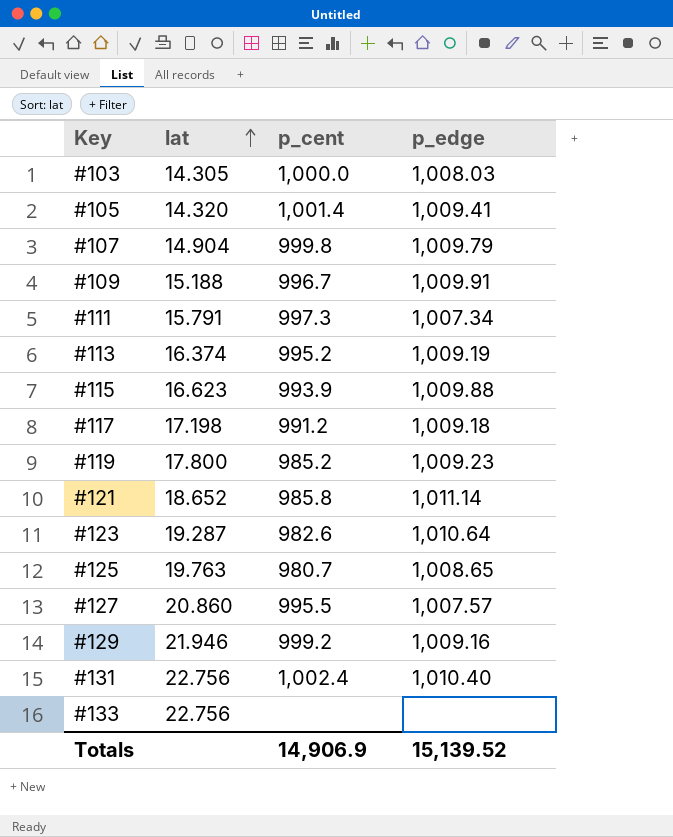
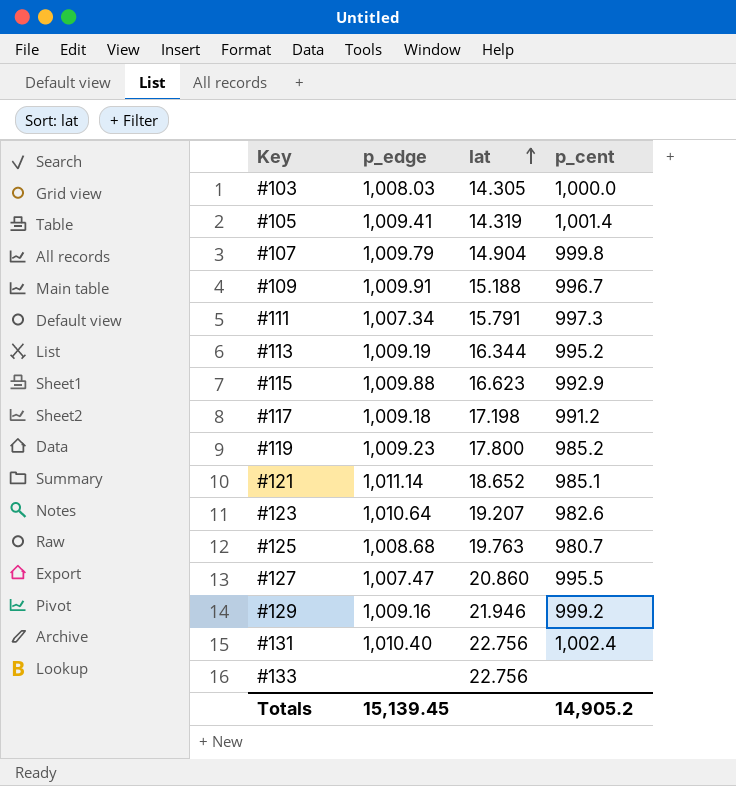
column p_edge | position: 4 -> 2
#105 | lat: 14.320 -> 14.319
#113 | lat: 16.374 -> 16.344
#115 | p_cent: 993.9 -> 992.9
#121 | p_cent: 985.8 -> 985.1
#123 | lat: 19.287 -> 19.207
#125 | p_edge: 1,008.65 -> 1,008.68
#127 | p_edge: 1,007.57 -> 1,007.47
Totals | p_edge: 15,139.52 -> 15,139.45
Totals | p_cent: 14,906.9 -> 14,905.2

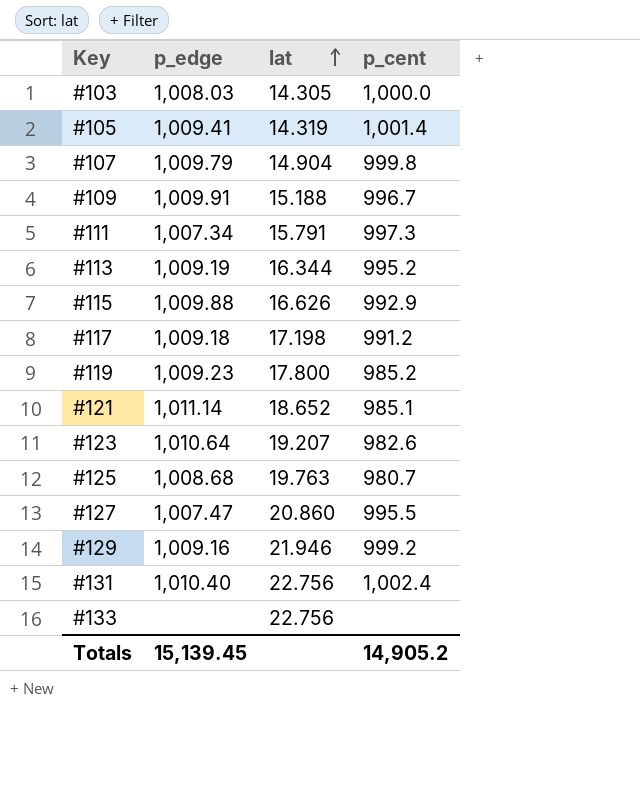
#115 | lat: 16.623 -> 16.626

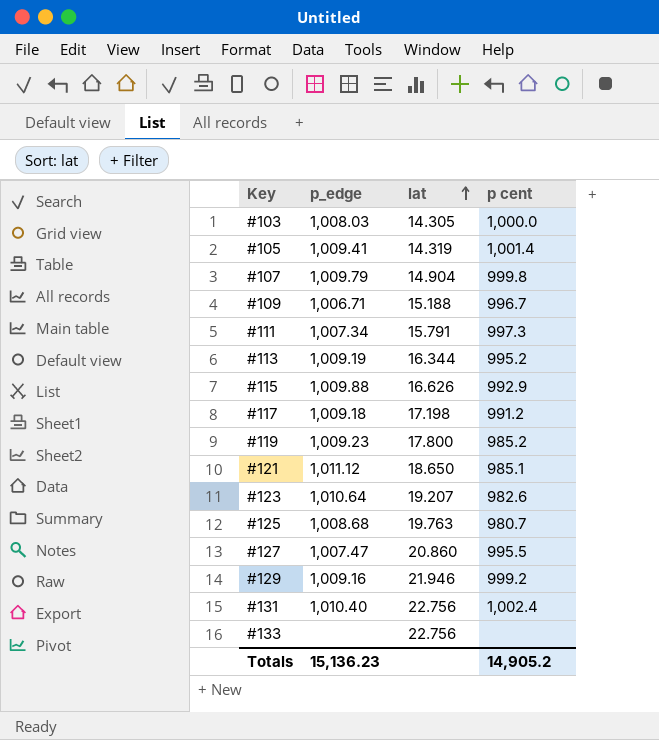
column name: p_cent -> p cent
#109 | p_edge: 1,009.91 -> 1,006.71
#121 | p_edge: 1,011.14 -> 1,011.12
#121 | lat: 18.652 -> 18.650
Totals | p_edge: 15,139.45 -> 15,136.23

